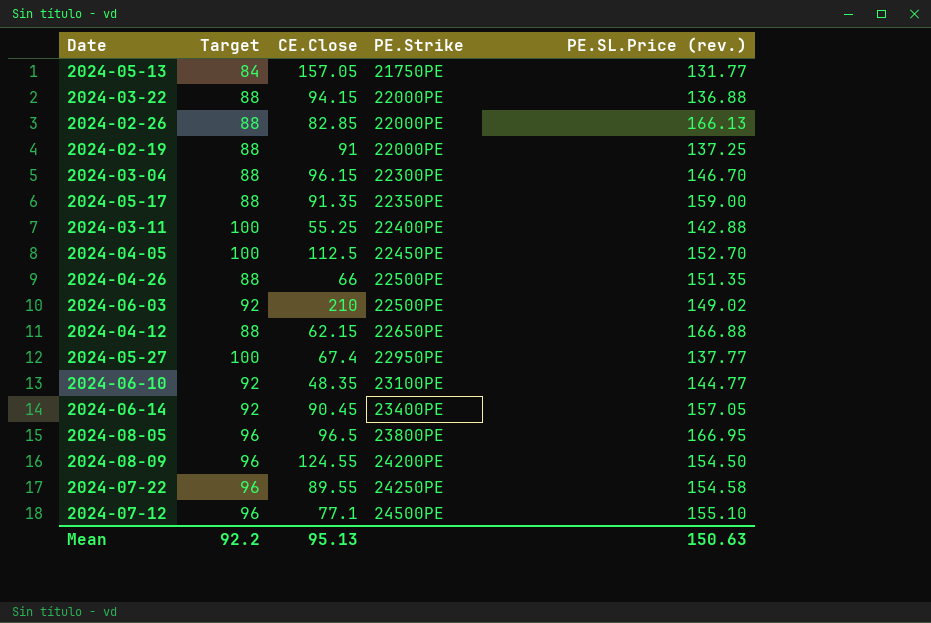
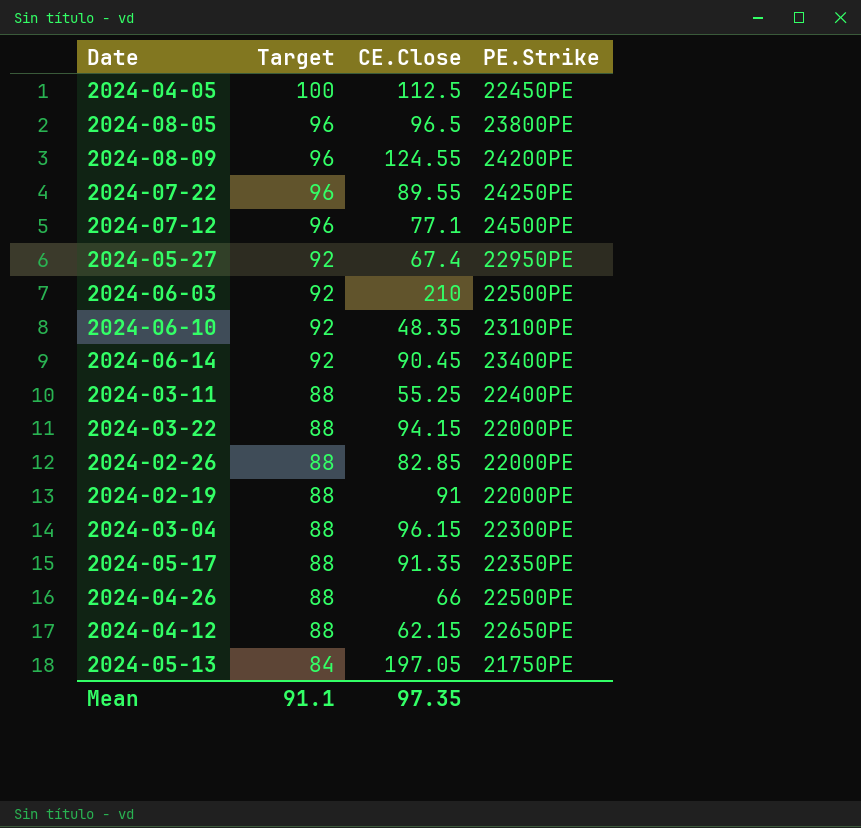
row order: PE.Strike ascending -> Target descending
column PE.SL.Price (rev.) | position: 5 -> none
2024-05-27 | Target: 100 -> 92
2024-03-11 | Target: 100 -> 88
2024-05-13 | CE.Close: 157.05 -> 197.05
Mean | Target: 92.2 -> 91.1
Mean | CE.Close: 95.13 -> 97.35

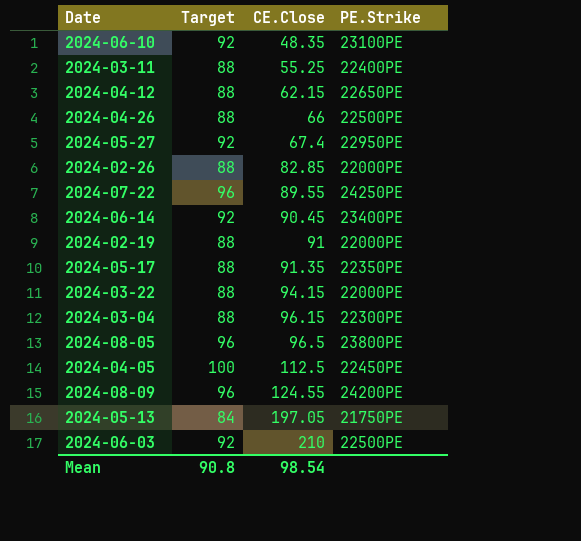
row order: Target descending -> CE.Close ascending
row 2024-07-12: 96 | 77.1 | 24500PE -> none
Mean | Target: 91.1 -> 90.8
Mean | CE.Close: 97.35 -> 98.54

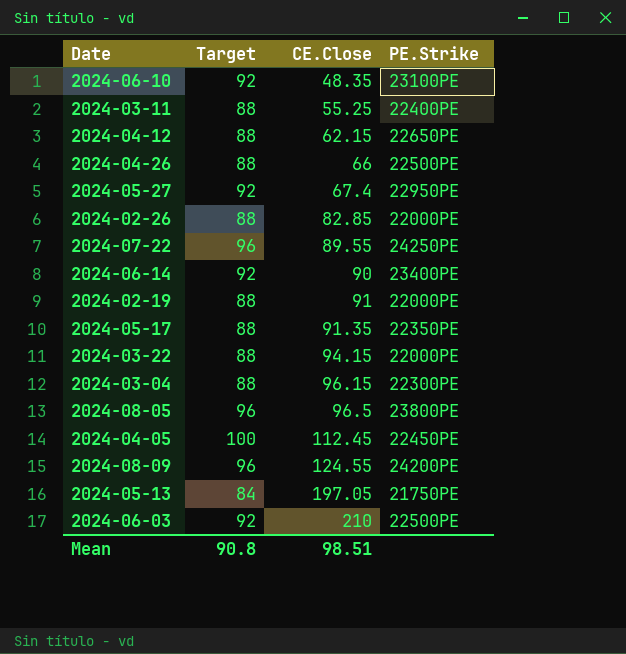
2024-06-14 | CE.Close: 90.45 -> 90
2024-04-05 | CE.Close: 112.5 -> 112.45
Mean | CE.Close: 98.54 -> 98.51

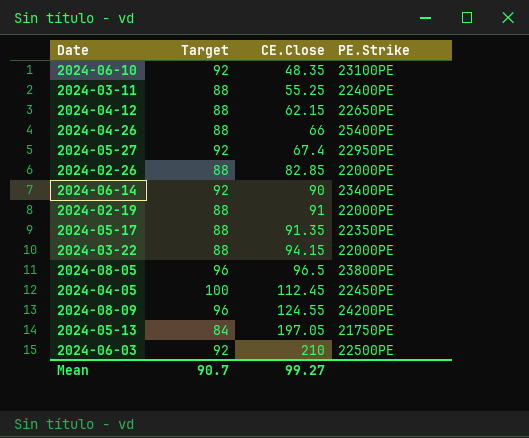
row 2024-07-22: 96 | 89.55 | 24250PE -> none
row 2024-03-04: 88 | 96.15 | 22300PE -> none
2024-04-26 | PE.Strike: 22500PE -> 25400PE
Mean | Target: 90.8 -> 90.7
Mean | CE.Close: 98.51 -> 99.27

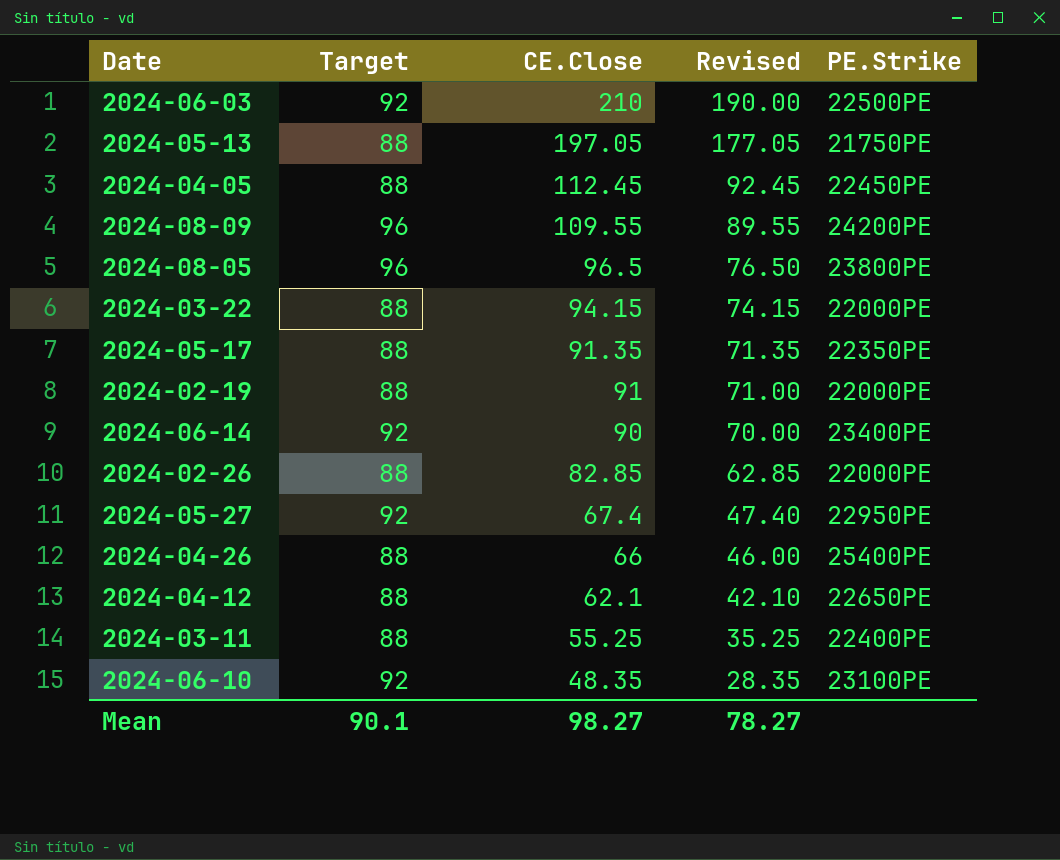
row order: CE.Close ascending -> CE.Close descending
column Revised | formula: none -> [CE.Close] - 20
2024-05-13 | Target: 84 -> 88
2024-04-05 | Target: 100 -> 88
2024-08-09 | CE.Close: 124.55 -> 109.55
2024-04-12 | CE.Close: 62.15 -> 62.1
Mean | Target: 90.7 -> 90.1
Mean | CE.Close: 99.27 -> 98.27

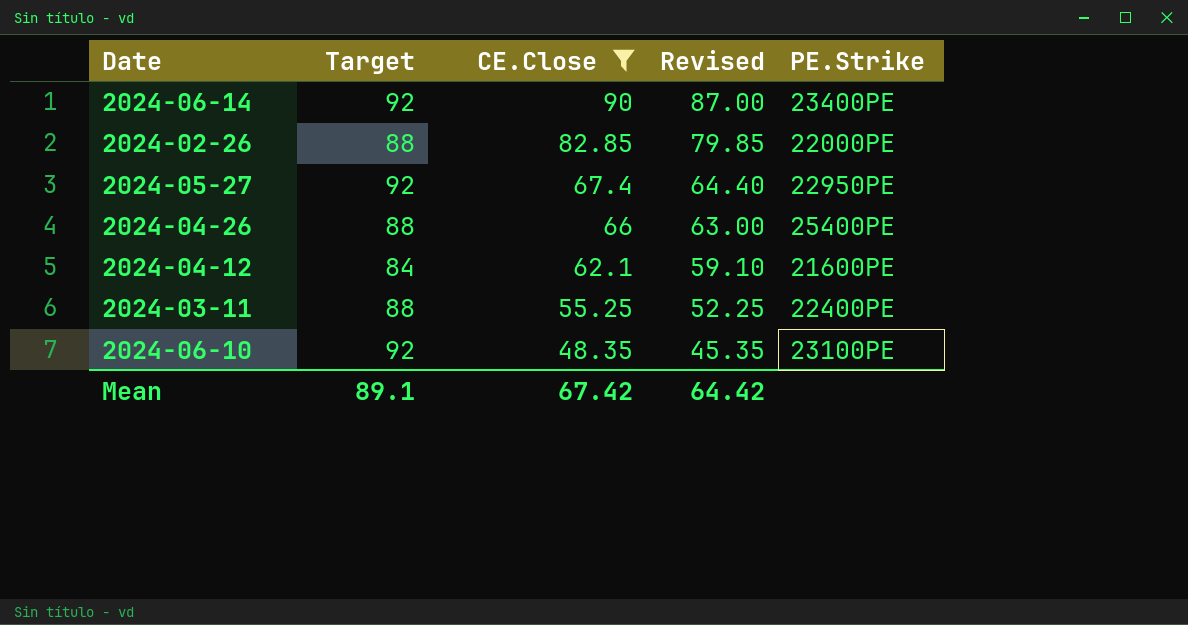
filter: none -> CE.Close <= 90
column Revised | formula: [CE.Close] - 20 -> [CE.Close] - 3
2024-04-12 | Target: 88 -> 84
2024-04-12 | PE.Strike: 22650PE -> 21600PE
Mean | Target: 90.1 -> 89.1
Mean | CE.Close: 98.27 -> 67.42
Mean | Revised: 78.27 -> 64.42

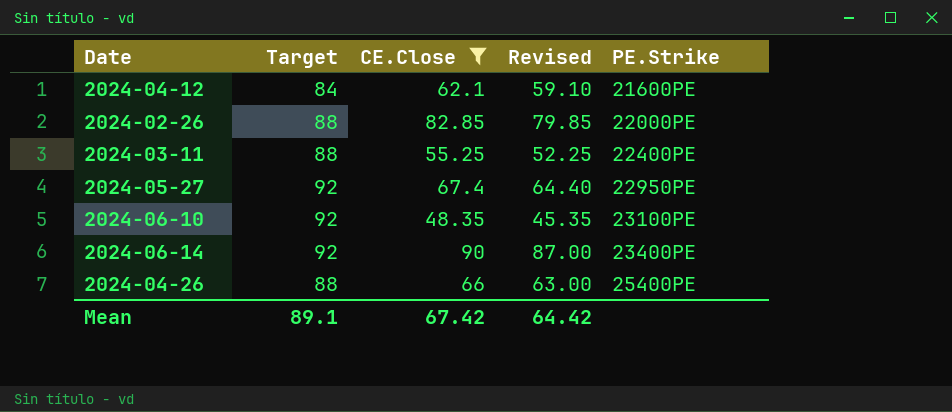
row order: CE.Close descending -> PE.Strike ascending

